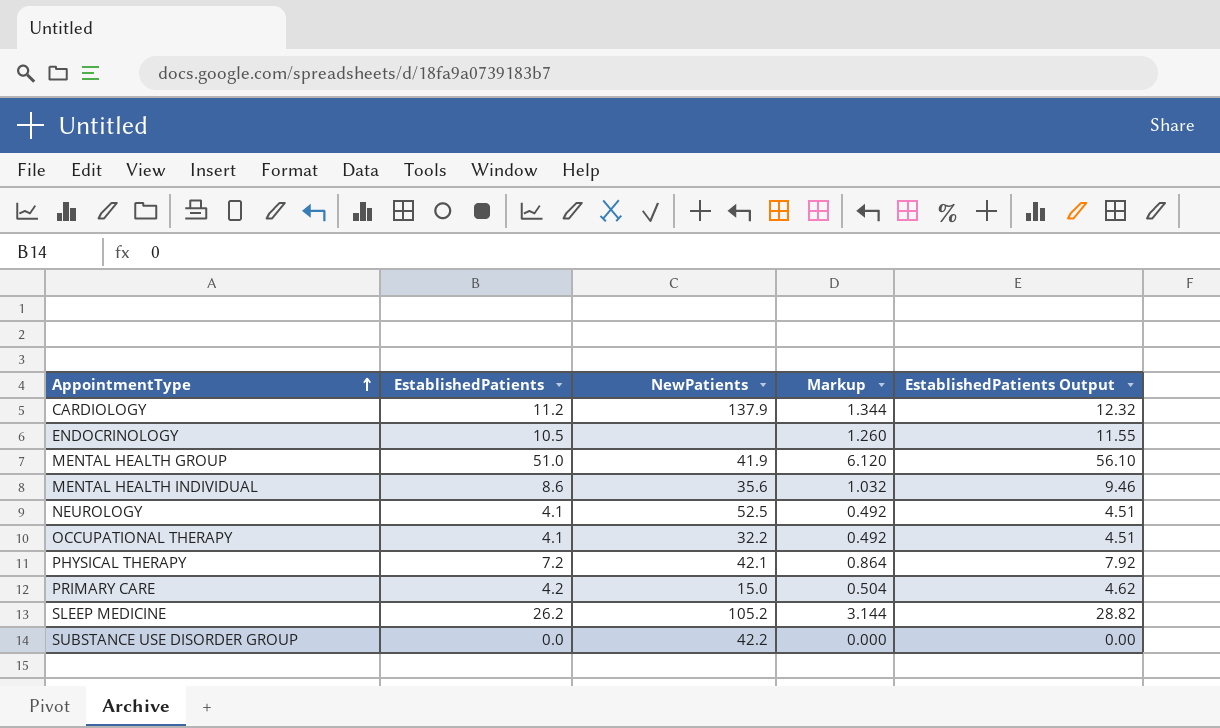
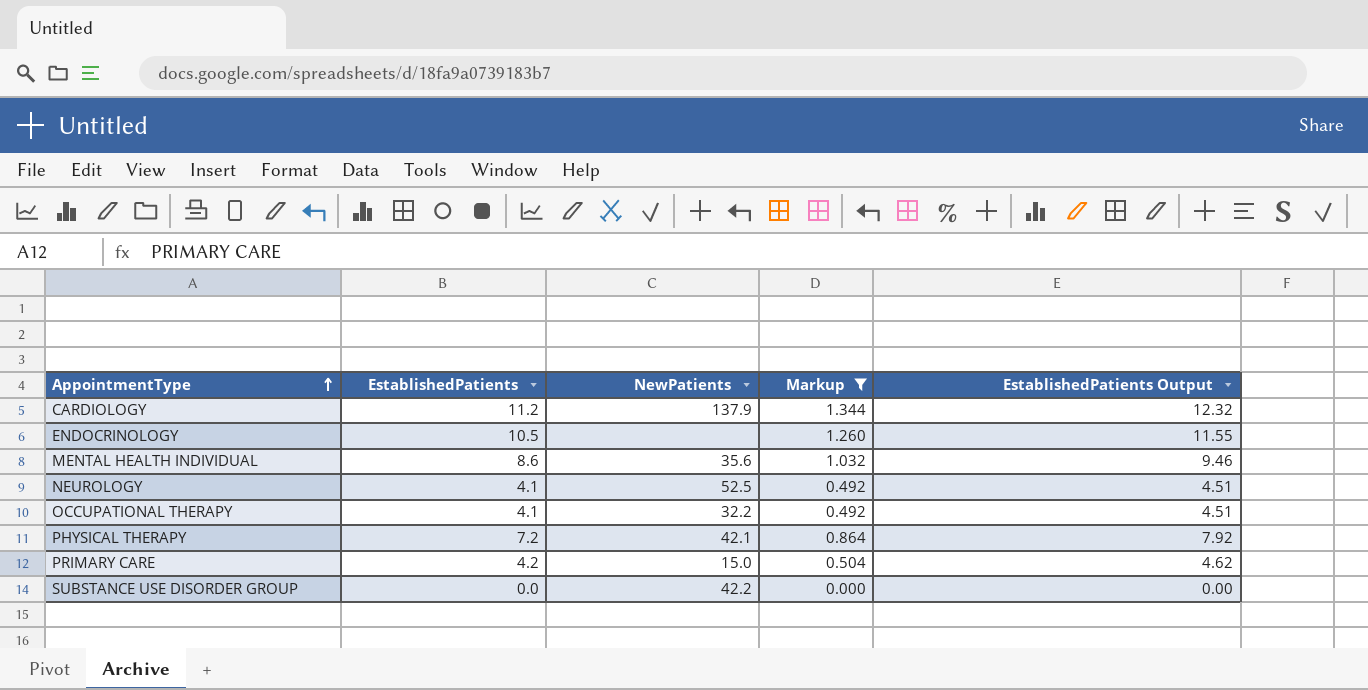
filter: none -> Markup <= 1.344

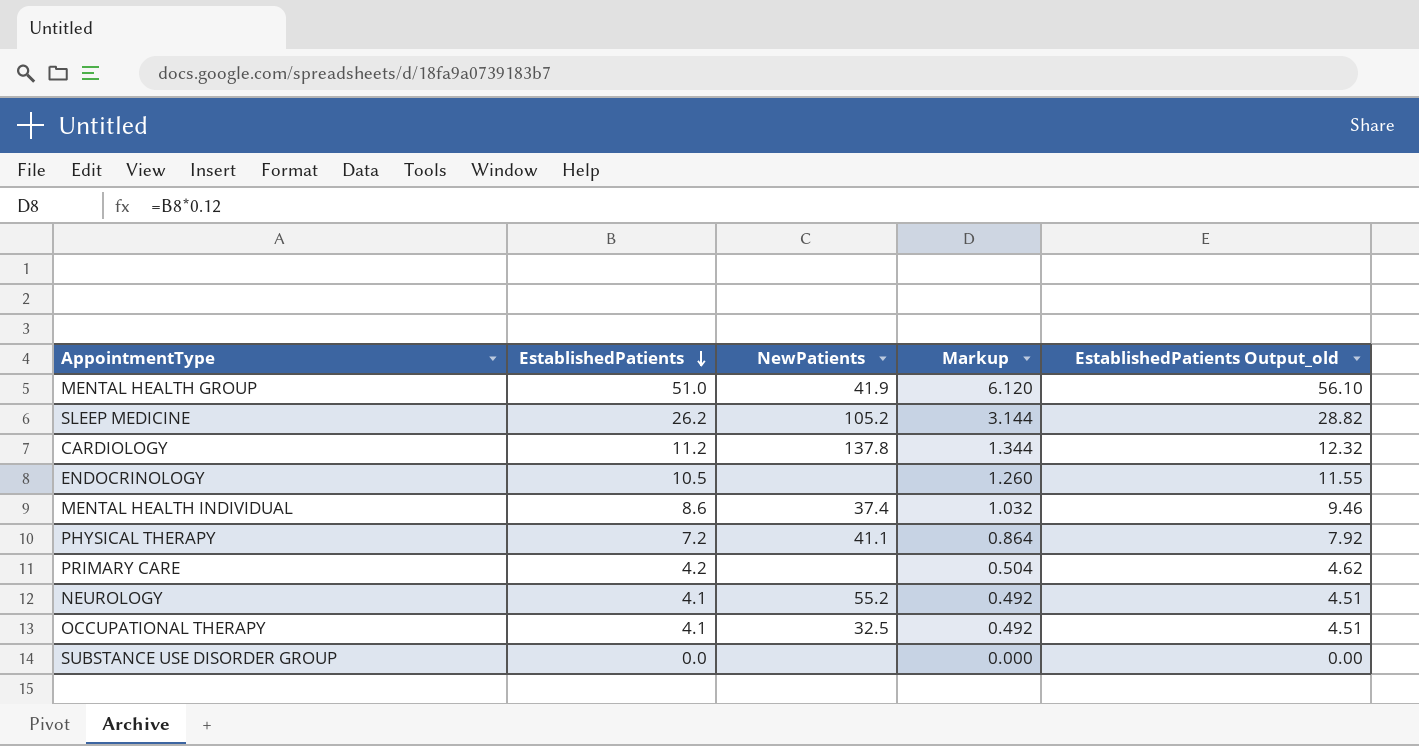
filter: Markup <= 1.344 -> none
row order: AppointmentType ascending -> EstablishedPatients descending
column name: EstablishedPatients Output -> EstablishedPatients Output_old
CARDIOLOGY | NewPatients: 137.9 -> 137.8
MENTAL HEALTH INDIVIDUAL | NewPatients: 35.6 -> 37.4
PHYSICAL THERAPY | NewPatients: 42.1 -> 41.1
PRIMARY CARE | NewPatients: 15.0 -> none
NEUROLOGY | NewPatients: 52.5 -> 55.2
OCCUPATIONAL THERAPY | NewPatients: 32.2 -> 32.5
SUBSTANCE USE DISORDER GROUP | NewPatients: 42.2 -> none

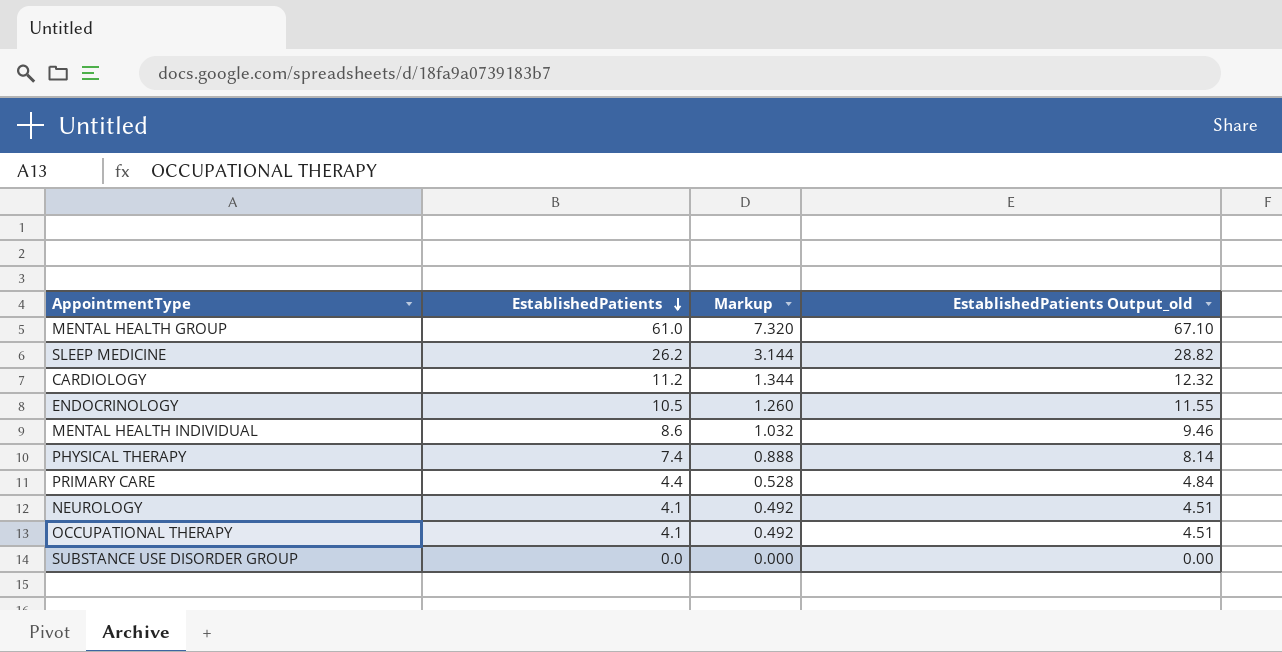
column NewPatients | position: 3 -> none
MENTAL HEALTH GROUP | EstablishedPatients: 51.0 -> 61.0
MENTAL HEALTH GROUP | Markup: 6.120 -> 7.320
MENTAL HEALTH GROUP | EstablishedPatients Output_old: 56.10 -> 67.10
PHYSICAL THERAPY | EstablishedPatients: 7.2 -> 7.4
PHYSICAL THERAPY | Markup: 0.864 -> 0.888
PHYSICAL THERAPY | EstablishedPatients Output_old: 7.92 -> 8.14
PRIMARY CARE | EstablishedPatients: 4.2 -> 4.4
PRIMARY CARE | Markup: 0.504 -> 0.528
PRIMARY CARE | EstablishedPatients Output_old: 4.62 -> 4.84

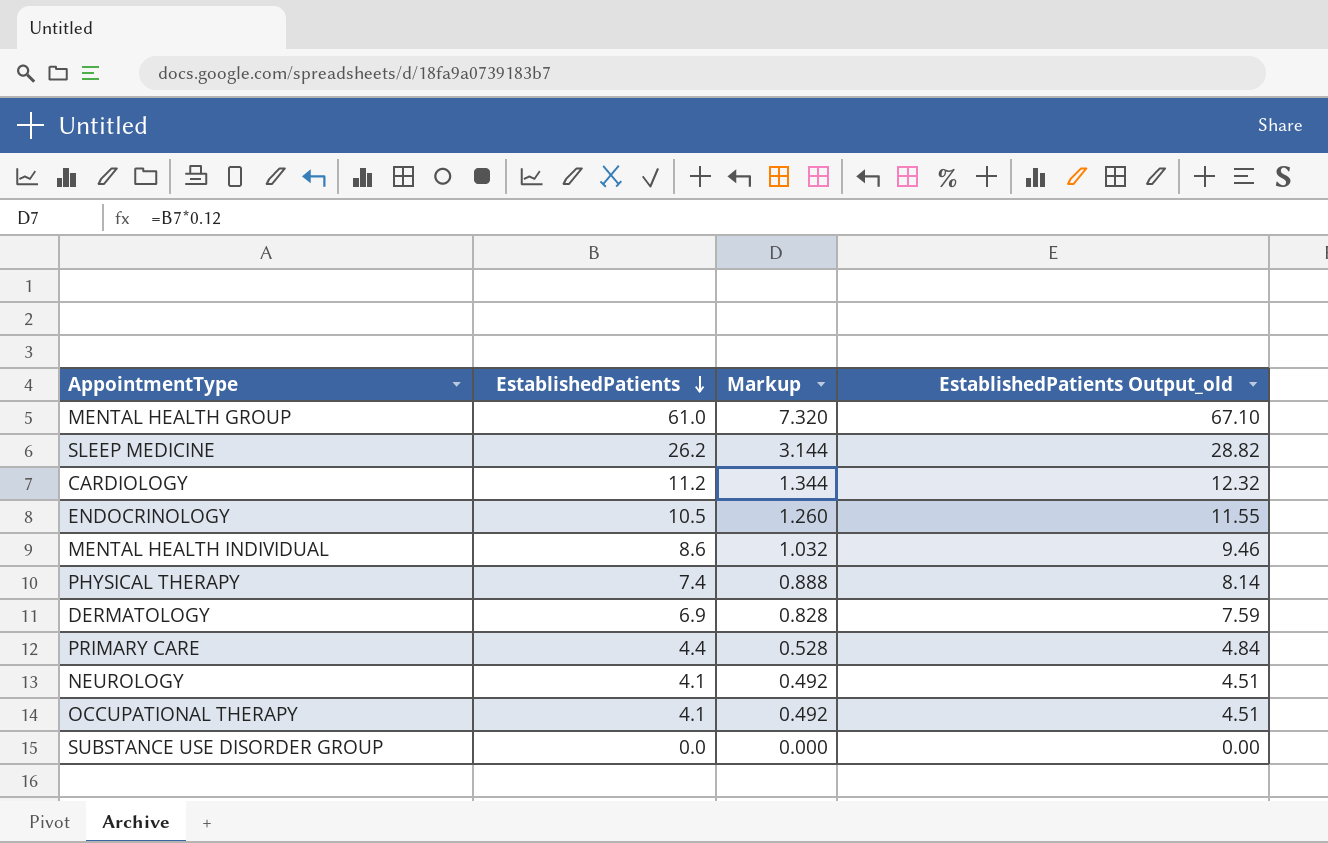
row DERMATOLOGY: none -> 6.9 | 0.828 | 7.59

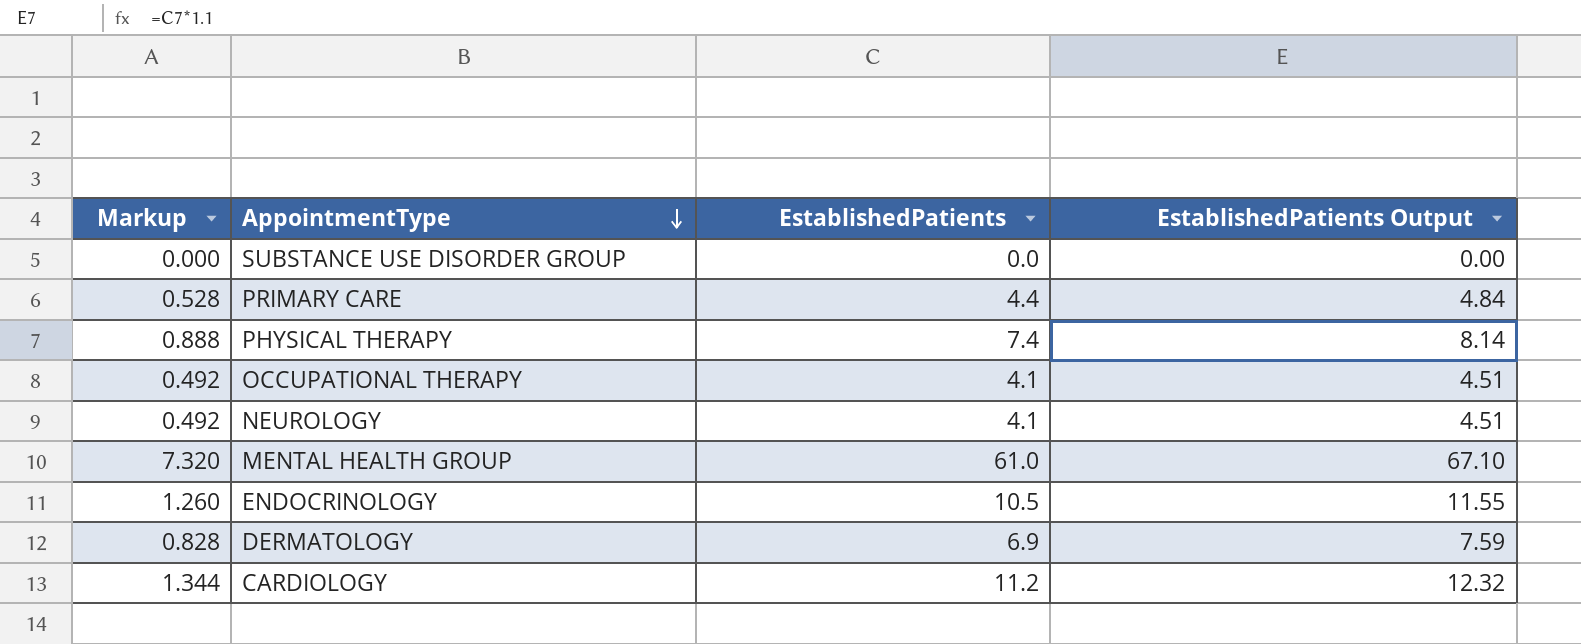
row order: EstablishedPatients descending -> AppointmentType descending
column Markup | position: 3 -> 1
column name: EstablishedPatients Output_old -> EstablishedPatients Output
row SLEEP MEDICINE: 26.2 | 3.144 | 28.82 -> none
row MENTAL HEALTH INDIVIDUAL: 8.6 | 1.032 | 9.46 -> none

